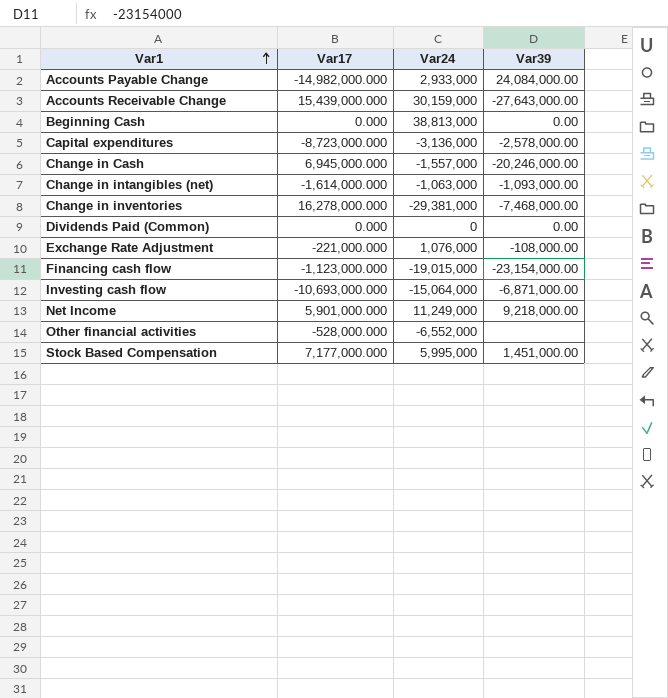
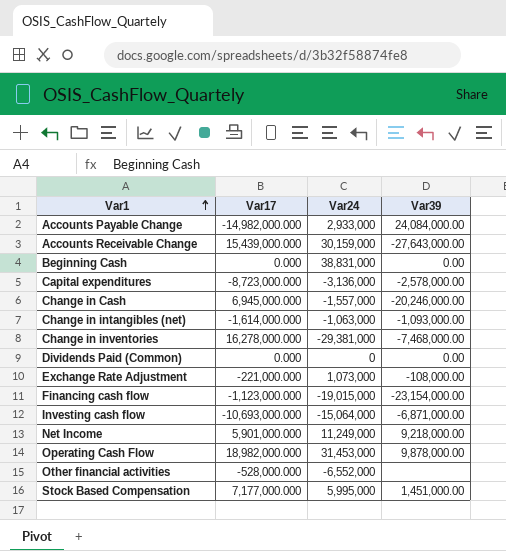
Beginning Cash | Var24: 38,813,000 -> 38,831,000
Exchange Rate Adjustment | Var24: 1,076,000 -> 1,073,000
row Operating Cash Flow: none -> 18,982,000.000 | 31,453,000 | 9,878,000.00

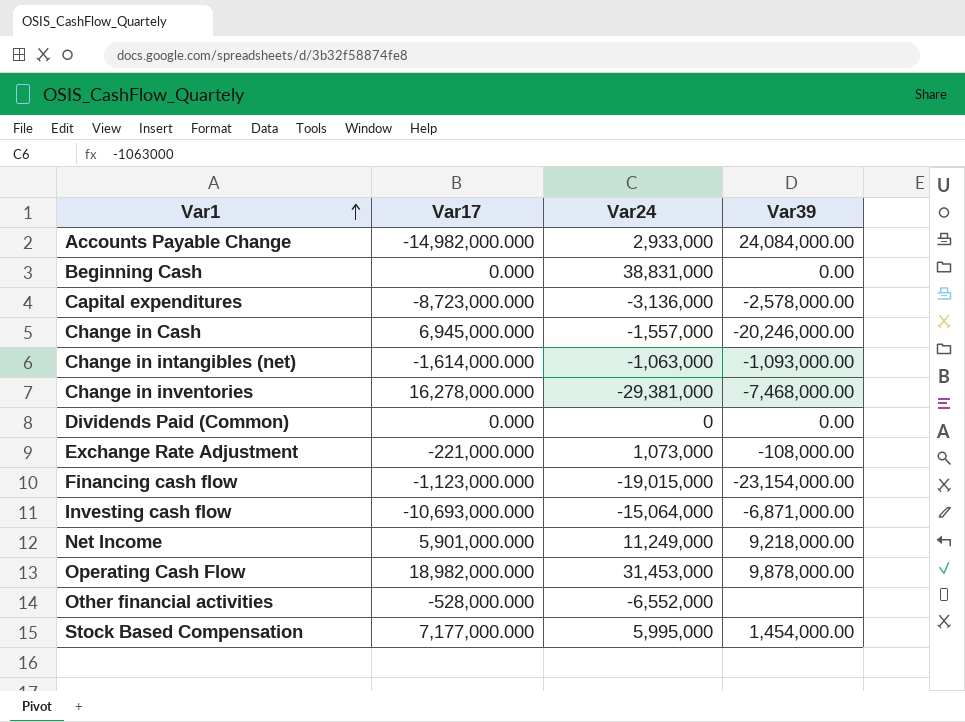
row Accounts Receivable Change: 15,439,000.000 | 30,159,000 | -27,643,000.00 -> none
Stock Based Compensation | Var39: 1,451,000.00 -> 1,454,000.00

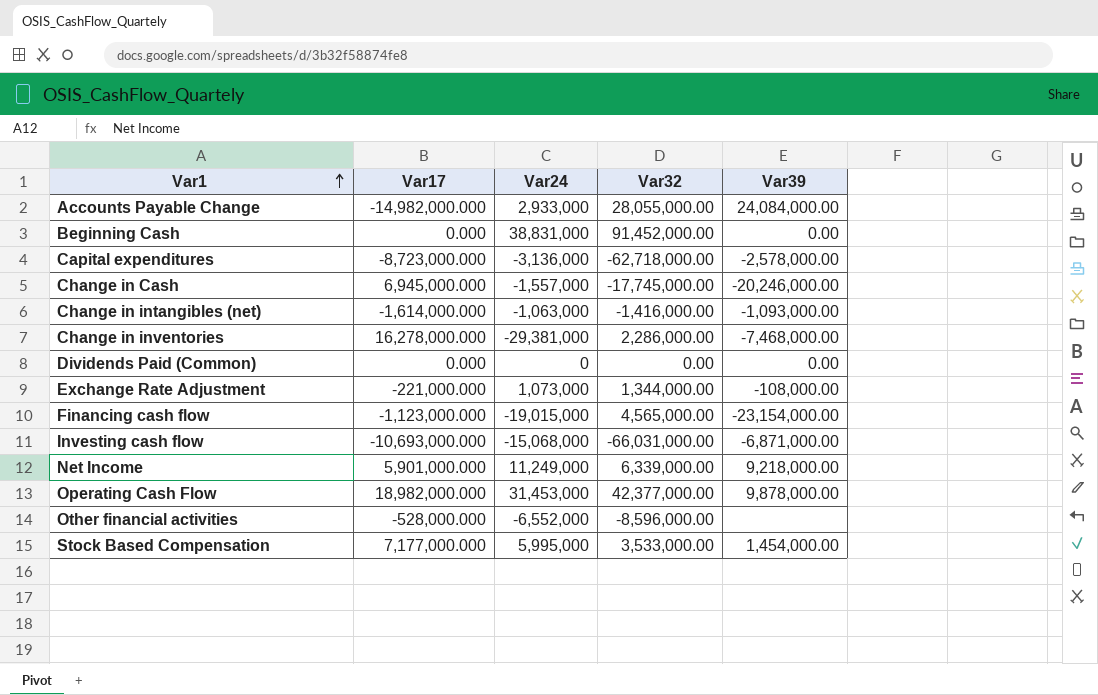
column Var32 | position: none -> 4
Investing cash flow | Var24: -15,064,000 -> -15,068,000

